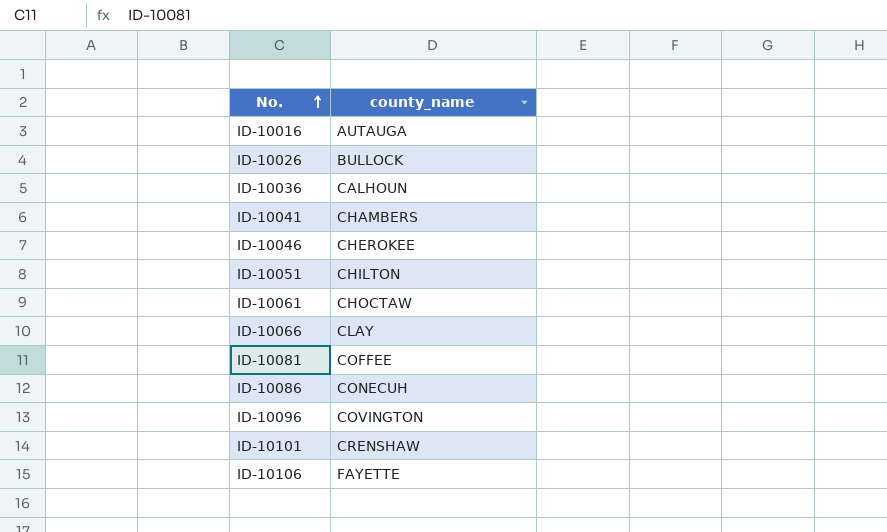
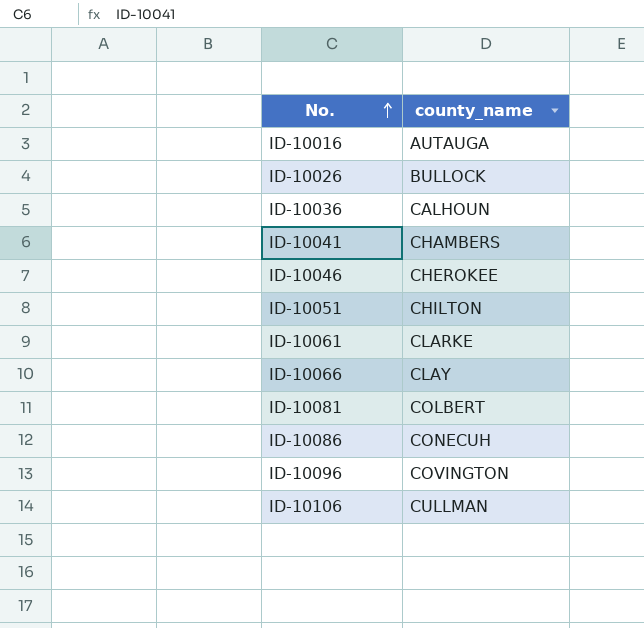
row ID-10101: CRENSHAW -> none
ID-10061 | county_name: CHOCTAW -> CLARKE
ID-10081 | county_name: COFFEE -> COLBERT
ID-10106 | county_name: FAYETTE -> CULLMAN

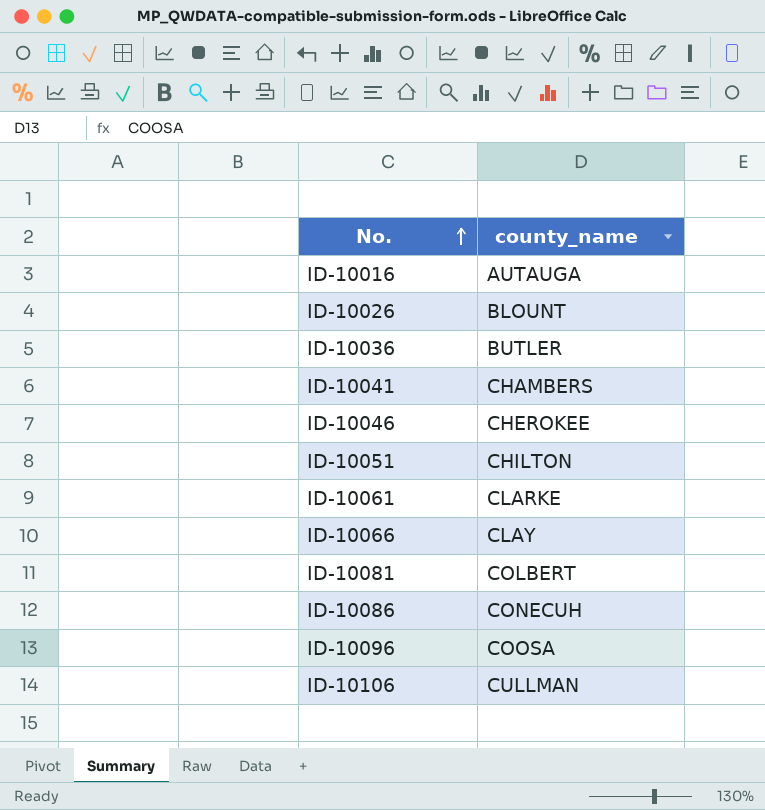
ID-10026 | county_name: BULLOCK -> BLOUNT
ID-10036 | county_name: CALHOUN -> BUTLER
ID-10096 | county_name: COVINGTON -> COOSA

